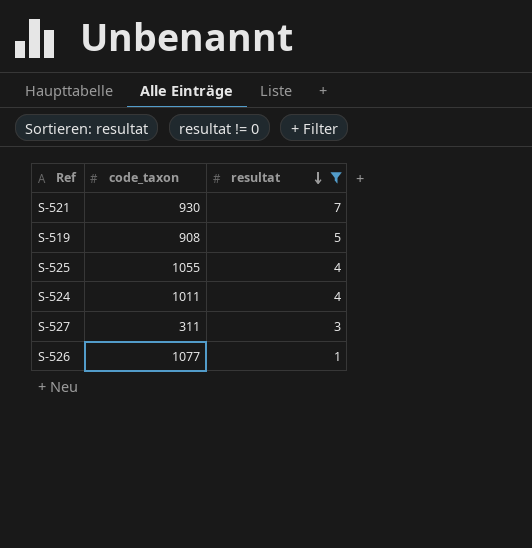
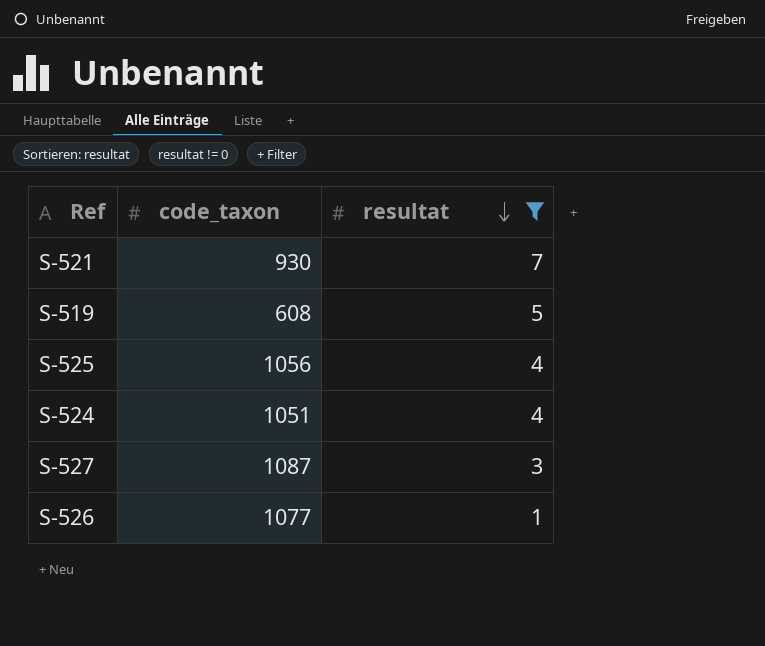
S-519 | code_taxon: 908 -> 608
S-525 | code_taxon: 1055 -> 1056
S-524 | code_taxon: 1011 -> 1051
S-527 | code_taxon: 311 -> 1087

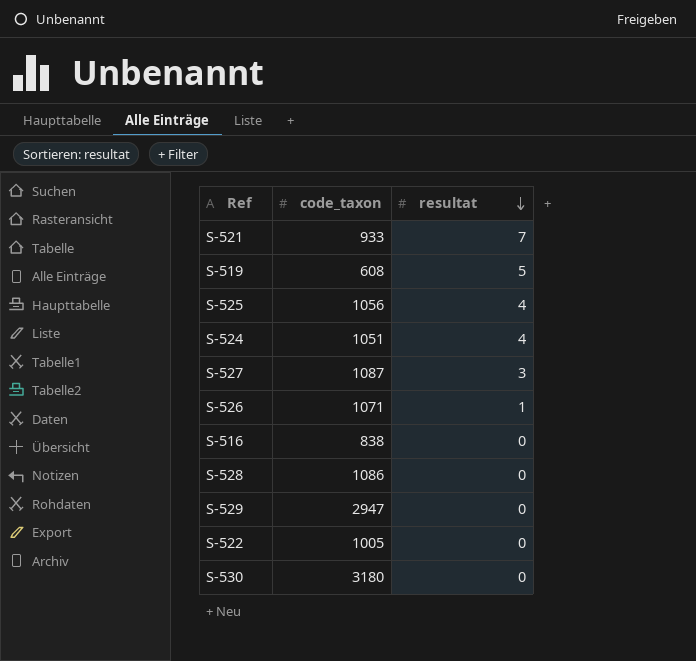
filter: resultat != 0 -> none
S-521 | code_taxon: 930 -> 933
S-526 | code_taxon: 1077 -> 1071

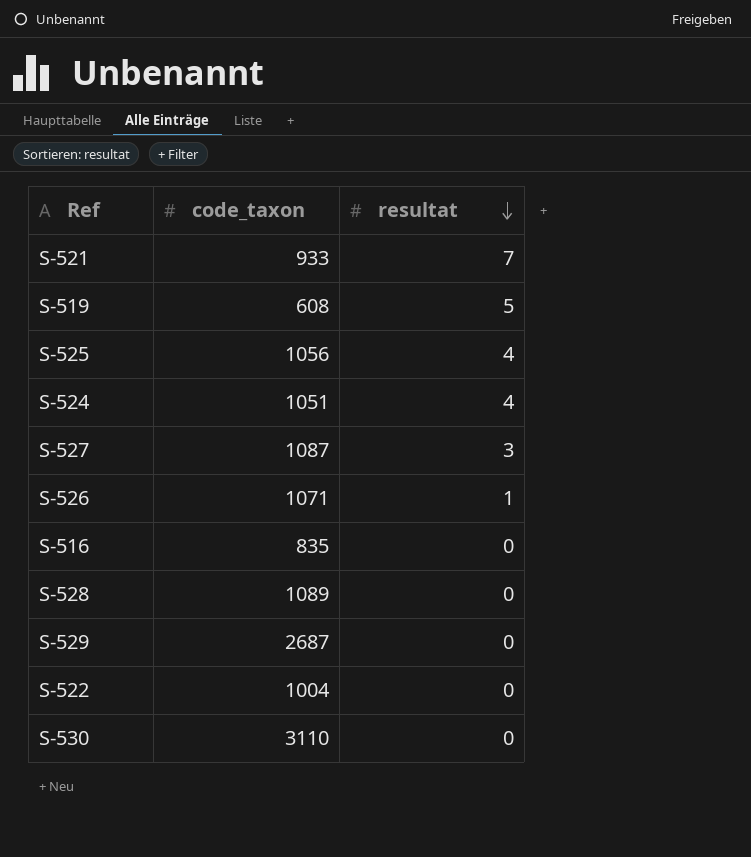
S-516 | code_taxon: 838 -> 835
S-528 | code_taxon: 1086 -> 1089
S-529 | code_taxon: 2947 -> 2687
S-522 | code_taxon: 1005 -> 1004
S-530 | code_taxon: 3180 -> 3110

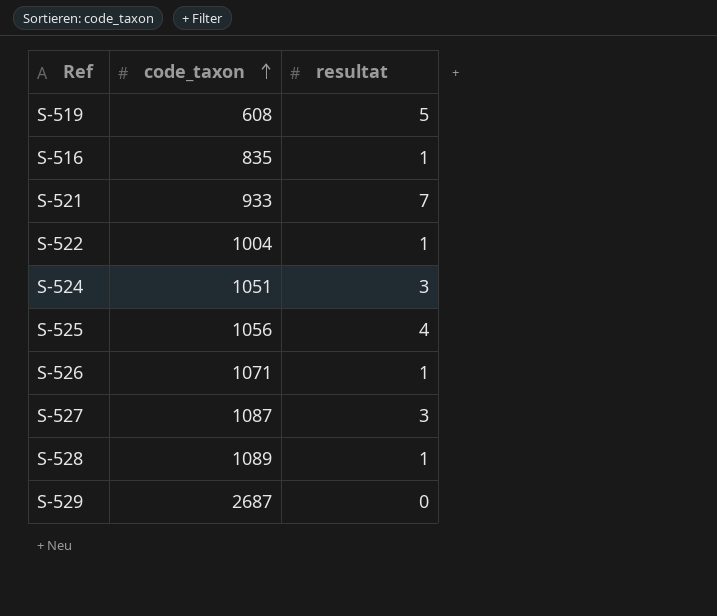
row order: resultat descending -> code_taxon ascending
row S-530: 3110 | 0 -> none
S-516 | resultat: 0 -> 1
S-522 | resultat: 0 -> 1
S-524 | resultat: 4 -> 3
S-528 | resultat: 0 -> 1

